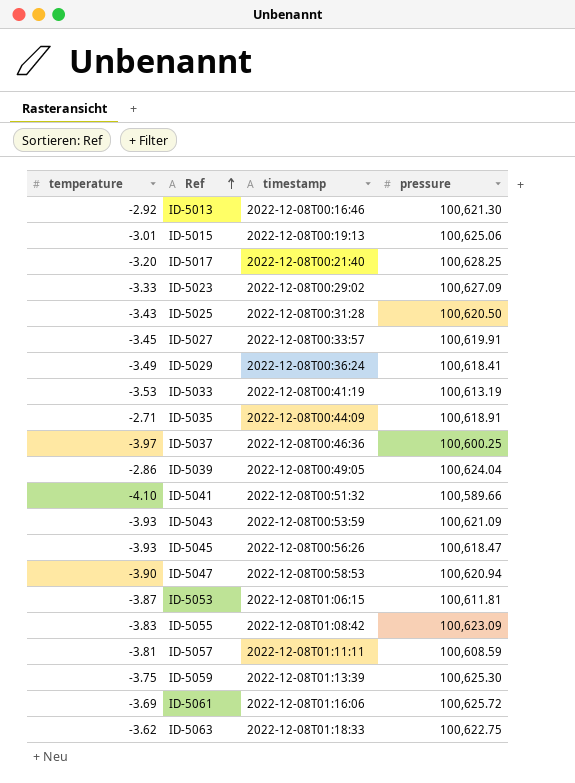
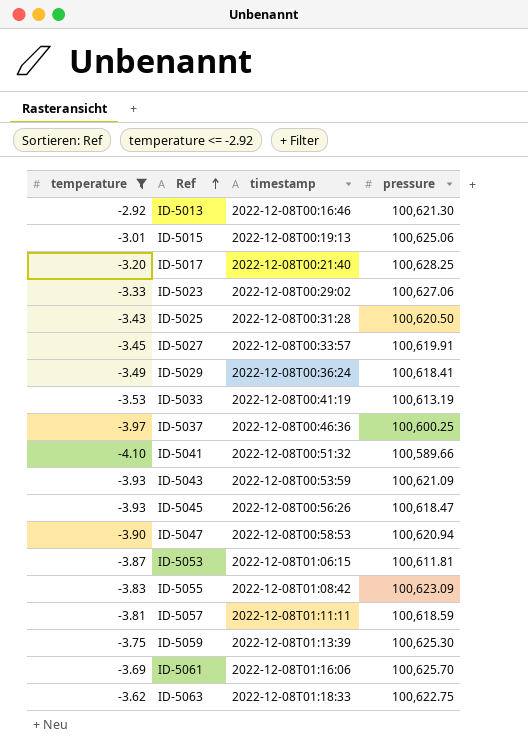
filter: none -> temperature <= -2.92
ID-5023 | pressure: 100,627.09 -> 100,627.06
ID-5057 | pressure: 100,608.59 -> 100,618.59
ID-5061 | pressure: 100,625.72 -> 100,625.70

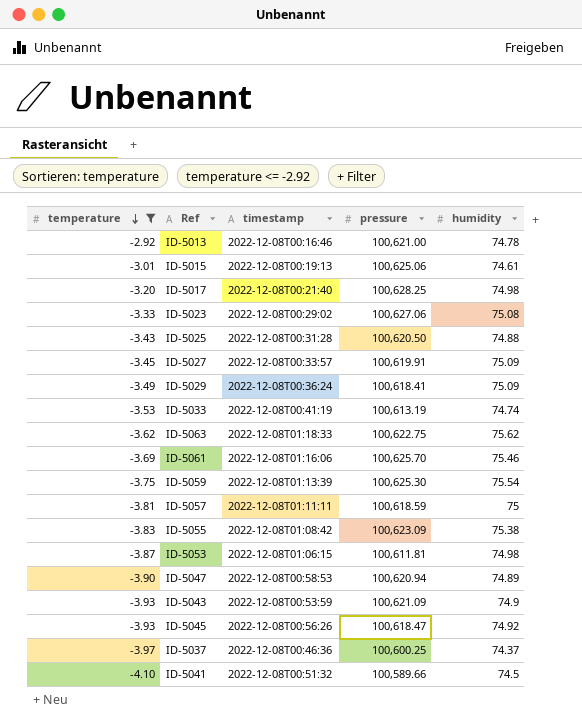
row order: Ref ascending -> temperature descending
column humidity | position: none -> 5
ID-5013 | pressure: 100,621.30 -> 100,621.00

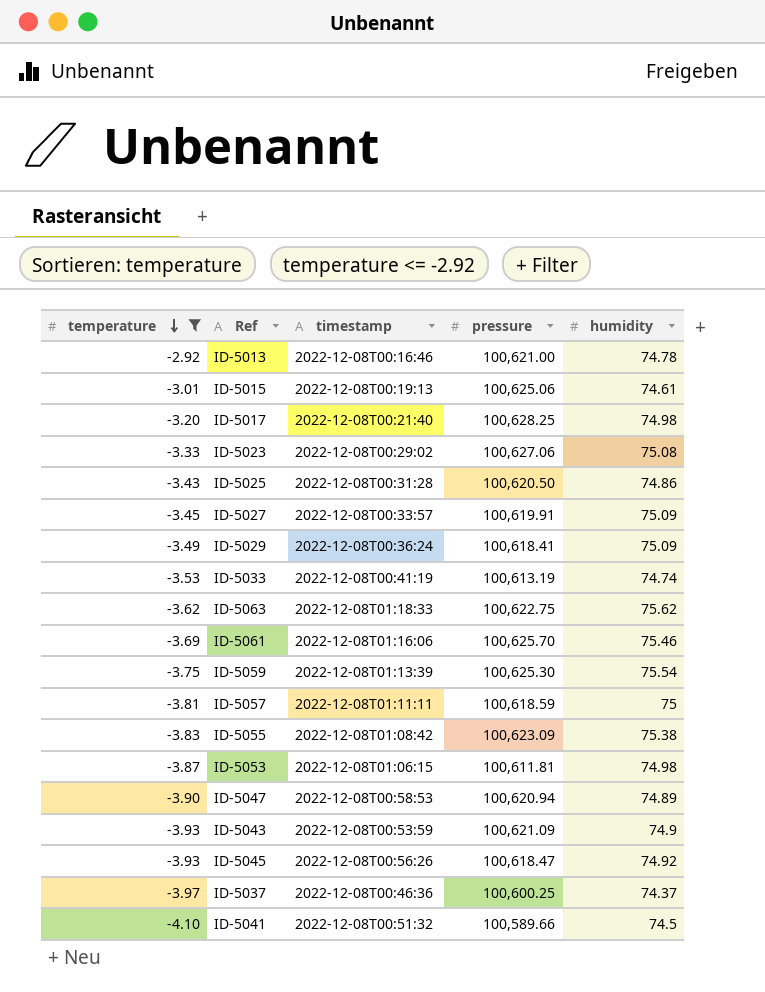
ID-5025 | humidity: 74.88 -> 74.86

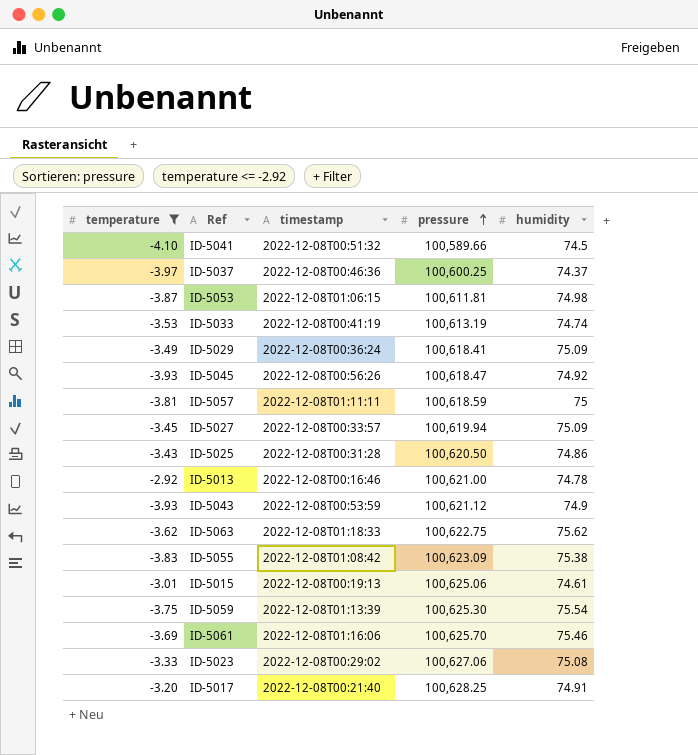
row order: temperature descending -> pressure ascending
row ID-5047: -3.90 | 2022-12-08T00:58:53 | 100,620.94 | 74.89 -> none
ID-5027 | pressure: 100,619.91 -> 100,619.94
ID-5043 | pressure: 100,621.09 -> 100,621.12
ID-5017 | humidity: 74.98 -> 74.91

